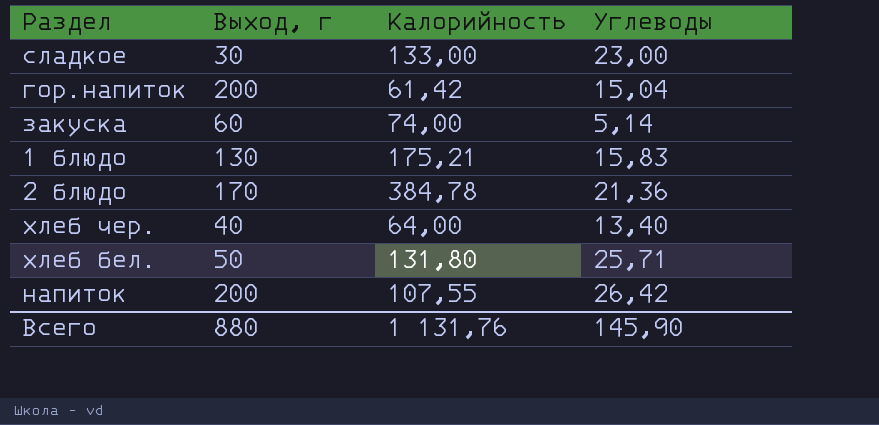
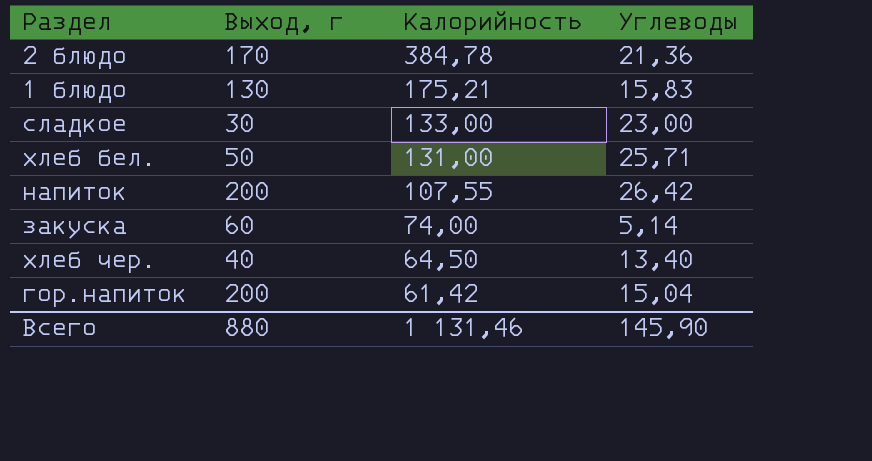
row order: none -> Калорийность descending
хлеб бел. | Калорийность: 131,80 -> 131,00
хлеб чер. | Калорийность: 64,00 -> 64,50
Всего | Калорийность: 1 131,76 -> 1 131,46

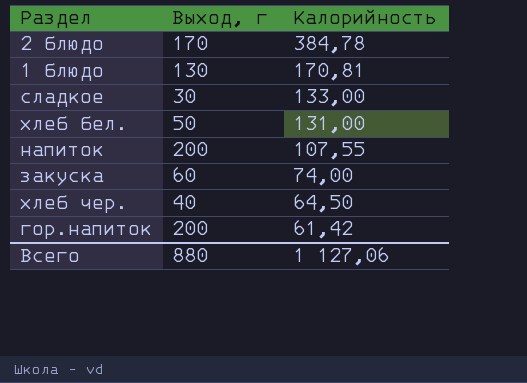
column Углеводы | position: 4 -> none
1 блюдо | Калорийность: 175,21 -> 170,81
Всего | Калорийность: 1 131,46 -> 1 127,06

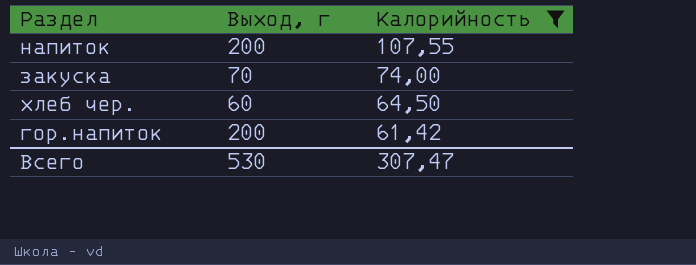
filter: none -> Калорийность <= 107,55
закуска | Выход, г: 60 -> 70
хлеб чер. | Выход, г: 40 -> 60
Всего | Выход, г: 880 -> 530
Всего | Калорийность: 1 127,06 -> 307,47

